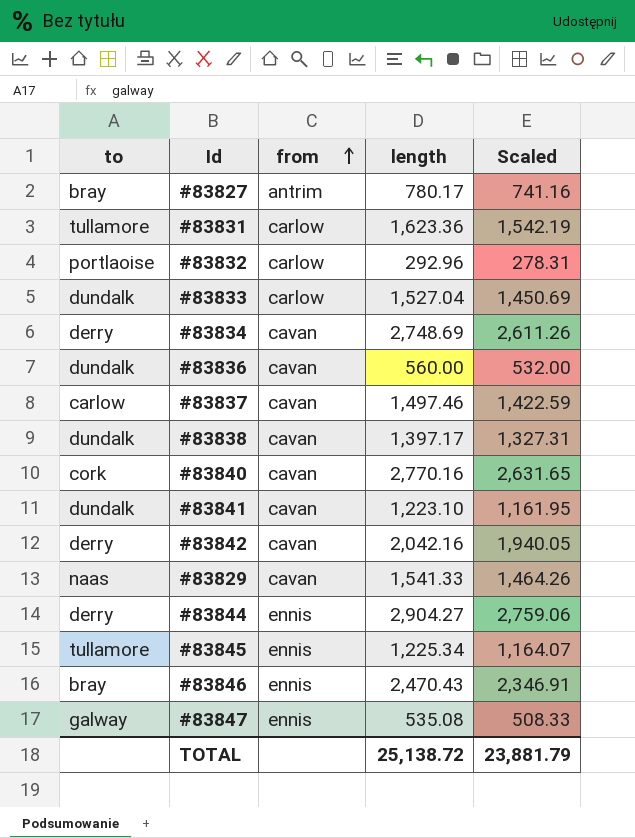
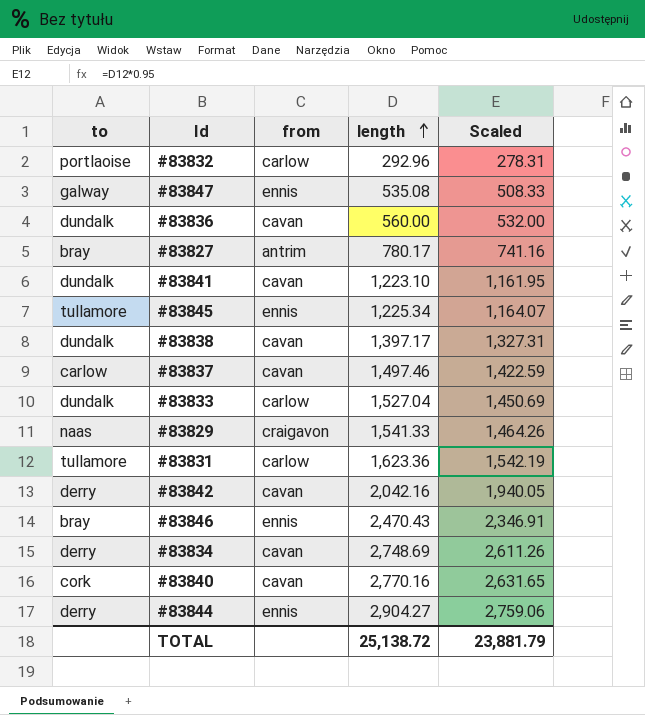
row order: from ascending -> length ascending
#83829 | from: cavan -> craigavon

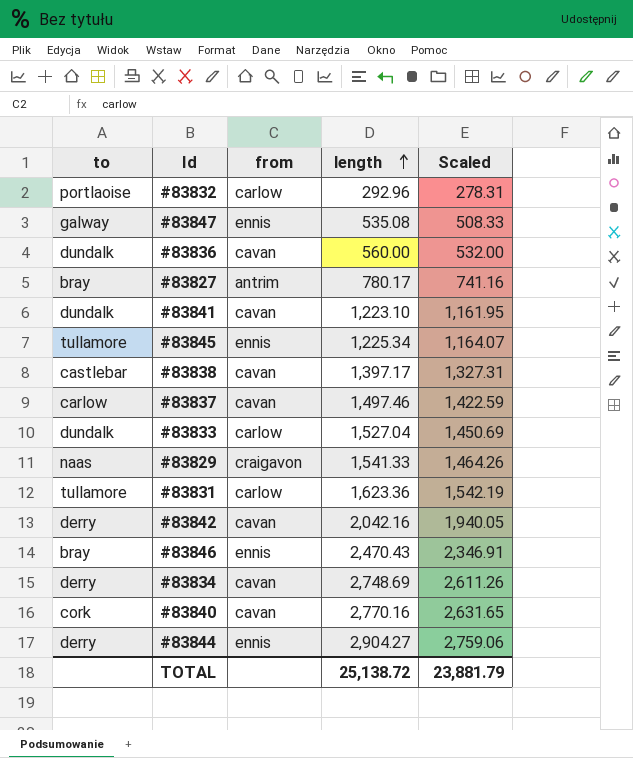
#83838 | to: dundalk -> castlebar

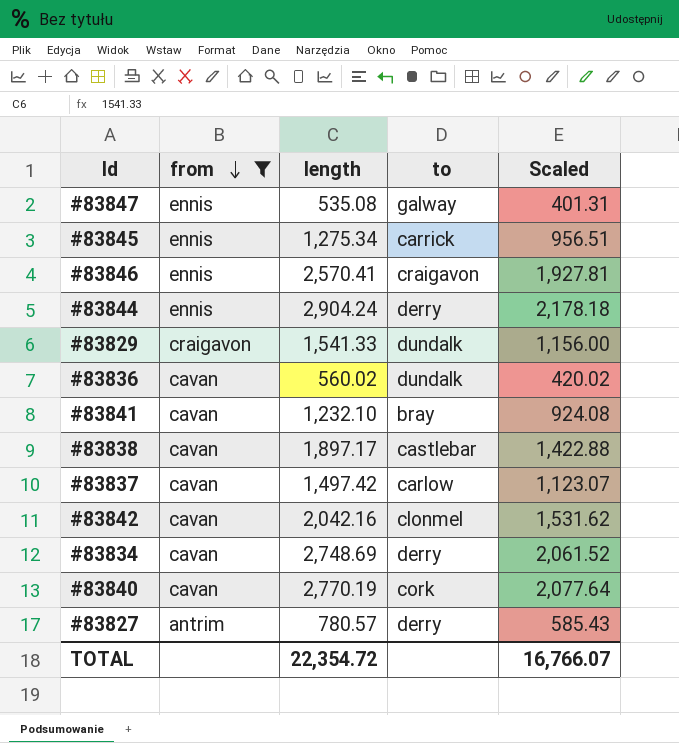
filter: none -> from != carlow
row order: length ascending -> from descending
column to | position: 1 -> 4
column Scaled | formula: [length] * 0.95 -> [length] * 0.75
#83845 | length: 1,225.34 -> 1,275.34
#83845 | to: tullamore -> carrick
#83846 | length: 2,470.43 -> 2,570.41
#83846 | to: bray -> craigavon
#83844 | length: 2,904.27 -> 2,904.24
#83829 | to: naas -> dundalk
#83836 | length: 560.00 -> 560.02
#83841 | length: 1,223.10 -> 1,232.10
#83841 | to: dundalk -> bray
#83838 | length: 1,397.17 -> 1,897.17
#83837 | length: 1,497.46 -> 1,497.42
#83842 | to: derry -> clonmel
#83840 | length: 2,770.16 -> 2,770.19
#83827 | length: 780.17 -> 780.57
#83827 | to: bray -> derry
TOTAL | length: 25,138.72 -> 22,354.72
TOTAL | Scaled: 23,881.79 -> 16,766.07

